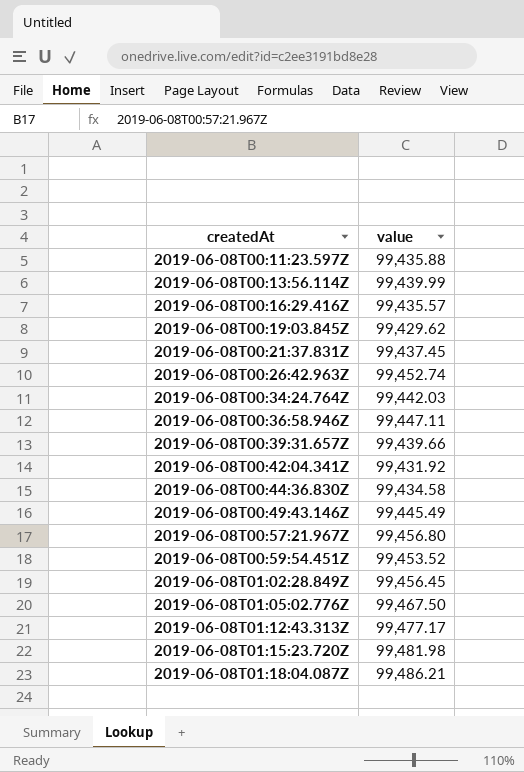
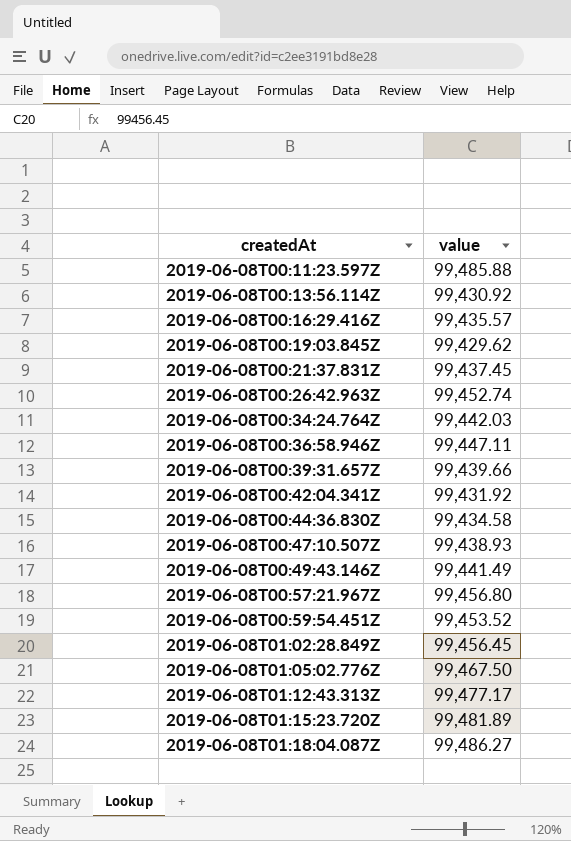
2019-06-08T00:11:23.597Z | value: 99,435.88 -> 99,485.88
2019-06-08T00:13:56.114Z | value: 99,439.99 -> 99,430.92
row 2019-06-08T00:47:10.507Z: none -> 99,438.93
2019-06-08T00:49:43.146Z | value: 99,445.49 -> 99,441.49
2019-06-08T01:15:23.720Z | value: 99,481.98 -> 99,481.89
2019-06-08T01:18:04.087Z | value: 99,486.21 -> 99,486.27

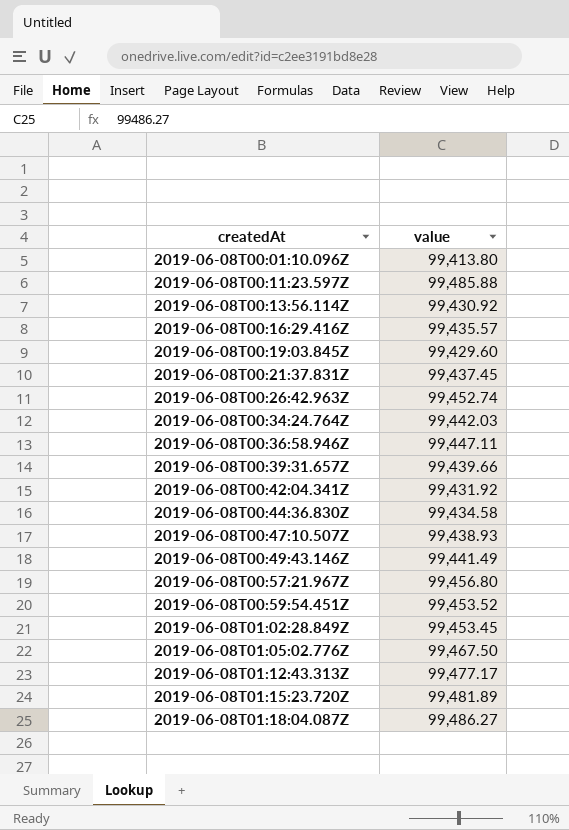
row 2019-06-08T00:01:10.096Z: none -> 99,413.80
2019-06-08T00:19:03.845Z | value: 99,429.62 -> 99,429.60
2019-06-08T01:02:28.849Z | value: 99,456.45 -> 99,453.45

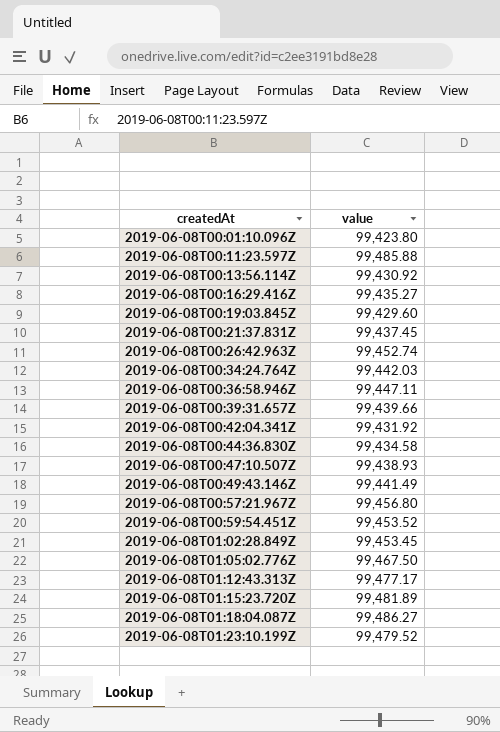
2019-06-08T00:01:10.096Z | value: 99,413.80 -> 99,423.80
2019-06-08T00:16:29.416Z | value: 99,435.57 -> 99,435.27
row 2019-06-08T01:23:10.199Z: none -> 99,479.52

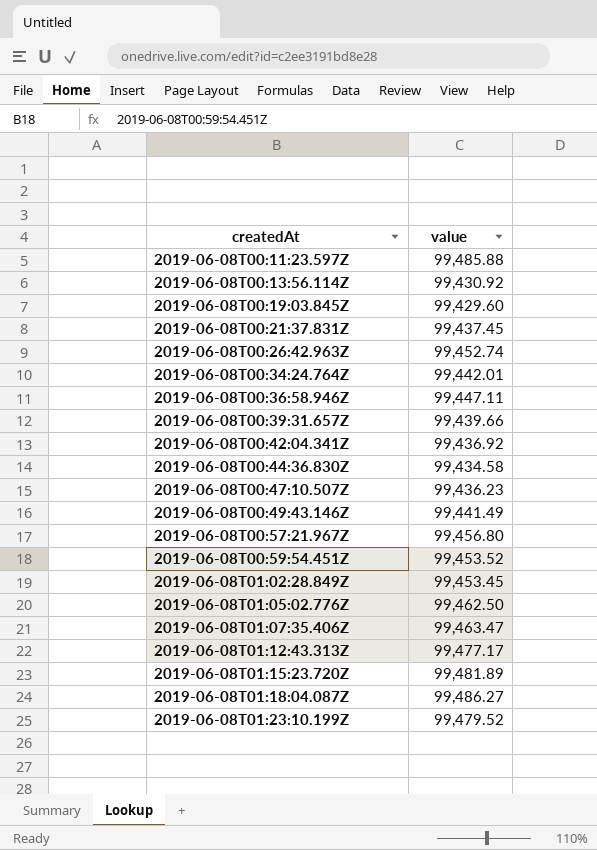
row 2019-06-08T00:01:10.096Z: 99,423.80 -> none
row 2019-06-08T00:16:29.416Z: 99,435.27 -> none
2019-06-08T00:34:24.764Z | value: 99,442.03 -> 99,442.01
2019-06-08T00:42:04.341Z | value: 99,431.92 -> 99,436.92
2019-06-08T00:47:10.507Z | value: 99,438.93 -> 99,436.23
2019-06-08T01:05:02.776Z | value: 99,467.50 -> 99,462.50
row 2019-06-08T01:07:35.406Z: none -> 99,463.47

